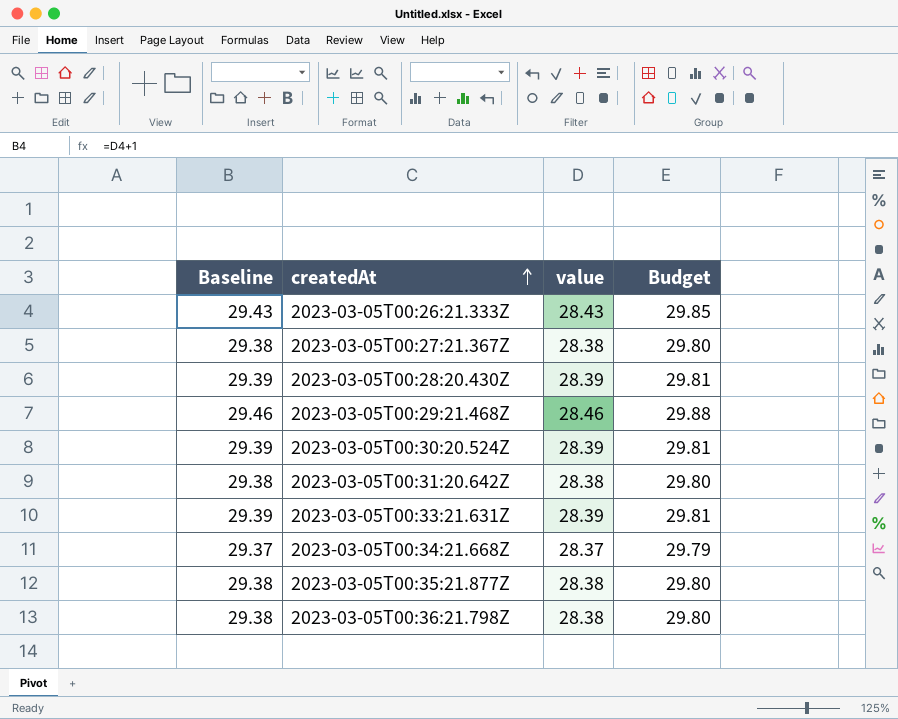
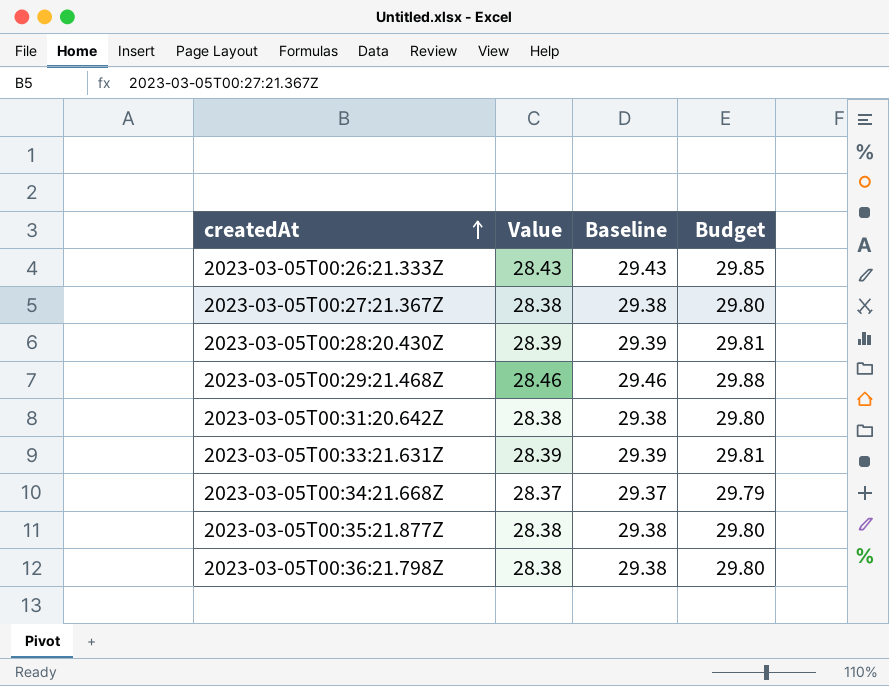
column name: value -> Value
column Baseline | position: 1 -> 3
row 2023-03-05T00:30:20.524Z: 29.39 | 28.39 | 29.81 -> none

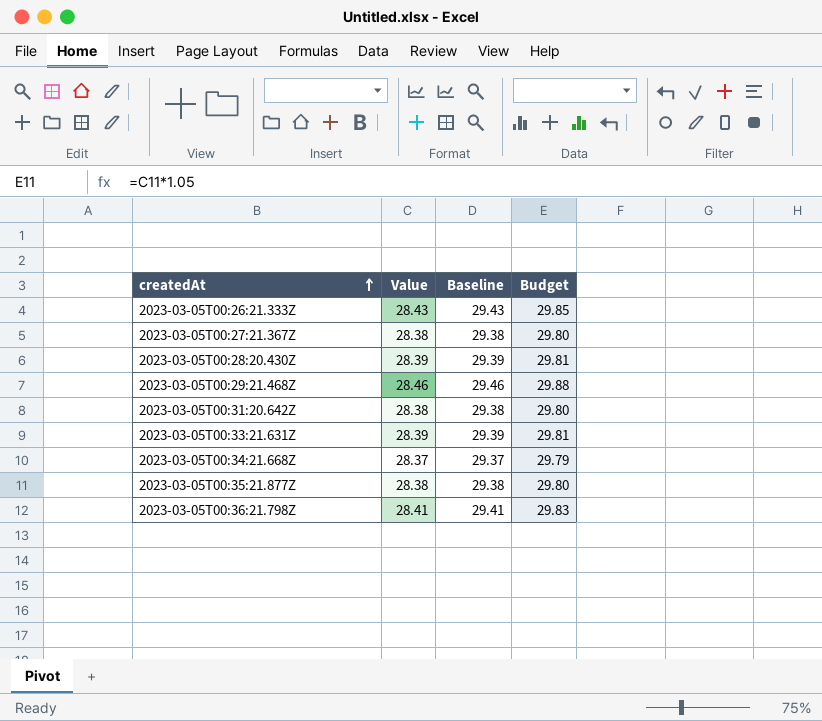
2023-03-05T00:36:21.798Z | Value: 28.38 -> 28.41
2023-03-05T00:36:21.798Z | Baseline: 29.38 -> 29.41
2023-03-05T00:36:21.798Z | Budget: 29.80 -> 29.83

